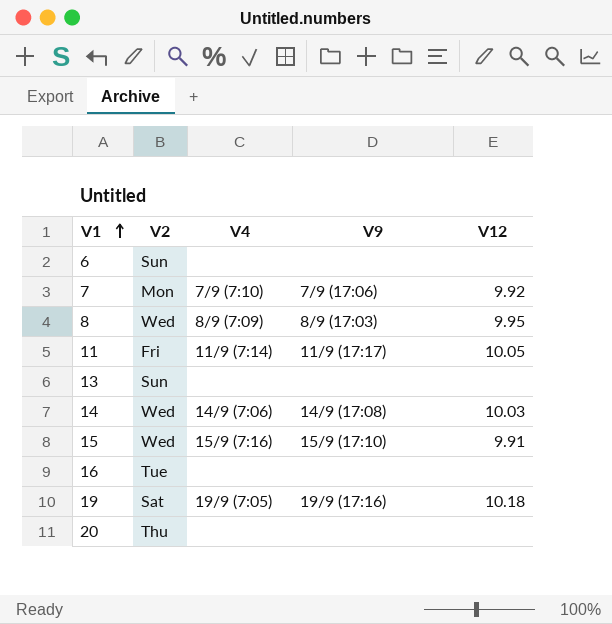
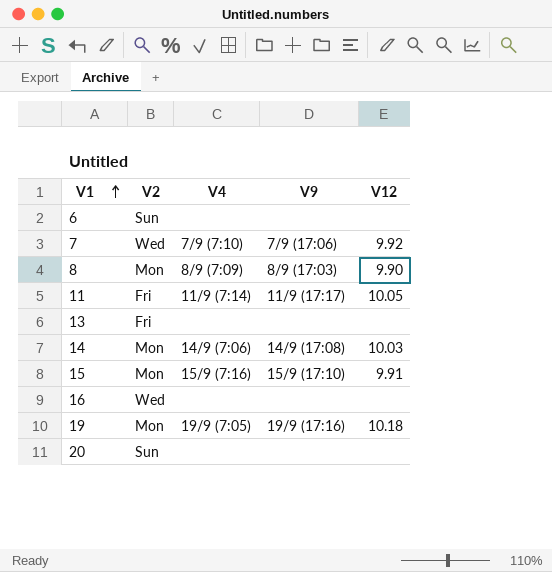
7 | V2: Mon -> Wed
8 | V2: Wed -> Mon
8 | V12: 9.95 -> 9.90
13 | V2: Sun -> Fri
14 | V2: Wed -> Mon
15 | V2: Wed -> Mon
16 | V2: Tue -> Wed
19 | V2: Sat -> Mon
20 | V2: Thu -> Sun

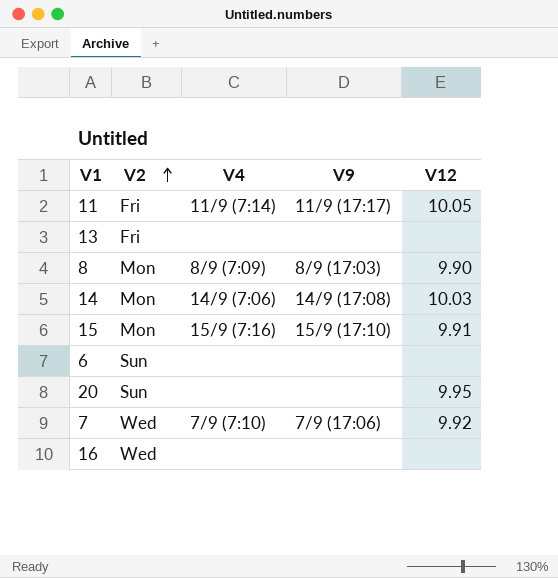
row order: V1 ascending -> V2 ascending
row 19: Mon | 19/9 (7:05) | 19/9 (17:16) | 10.18 -> none
20 | V12: none -> 9.95

